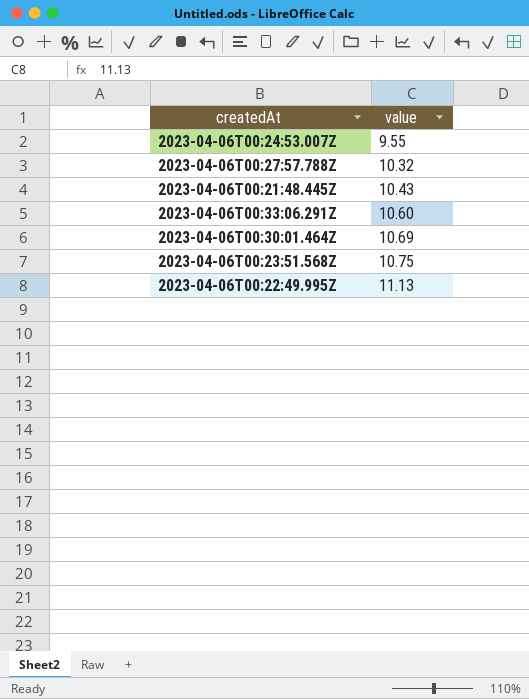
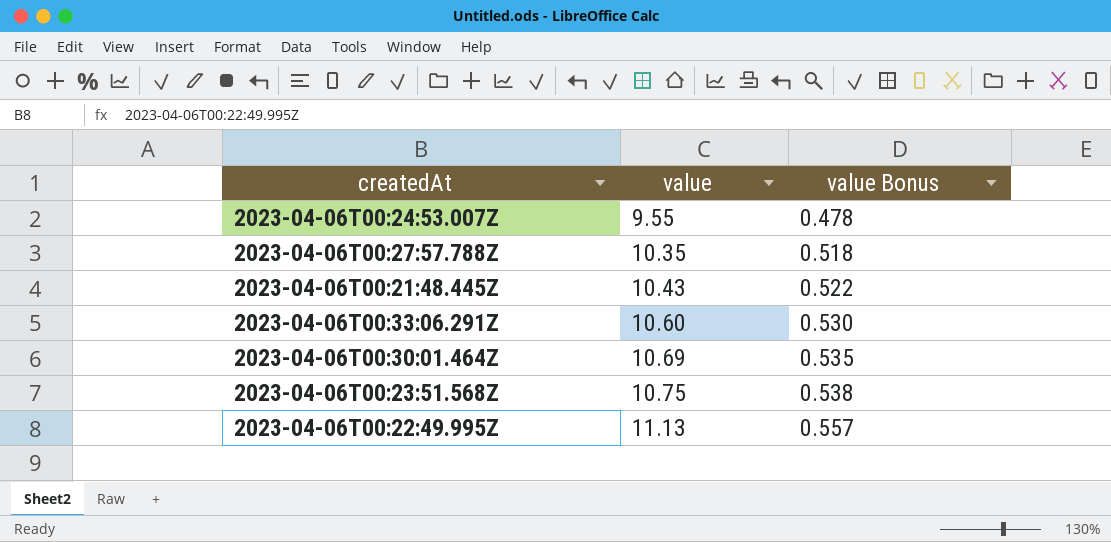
column value Bonus | formula: none -> [value] * 0.05
2023-04-06T00:27:57.788Z | value: 10.32 -> 10.35

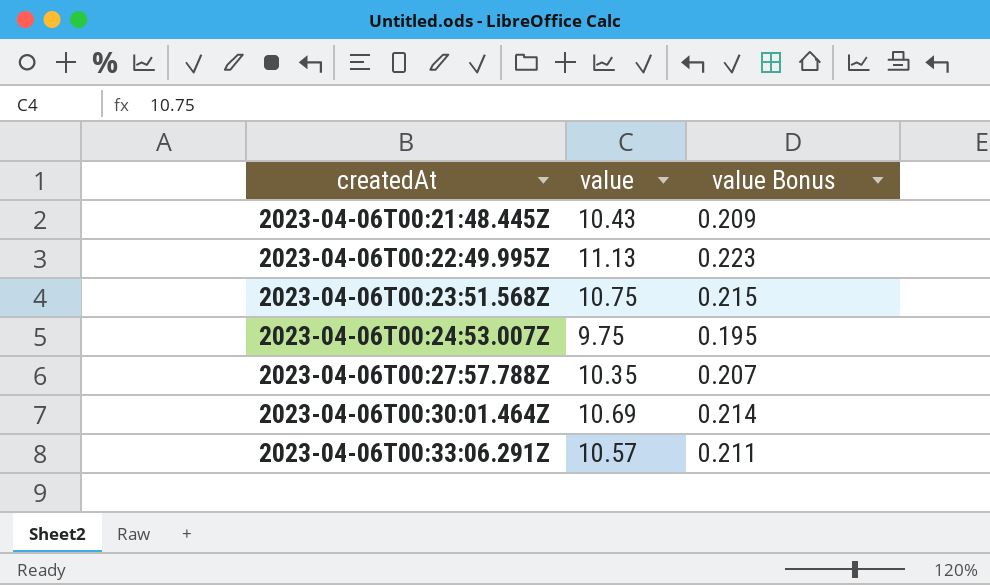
row order: value ascending -> createdAt ascending
column value Bonus | formula: [value] * 0.05 -> [value] * 0.02
2023-04-06T00:24:53.007Z | value: 9.55 -> 9.75
2023-04-06T00:33:06.291Z | value: 10.60 -> 10.57

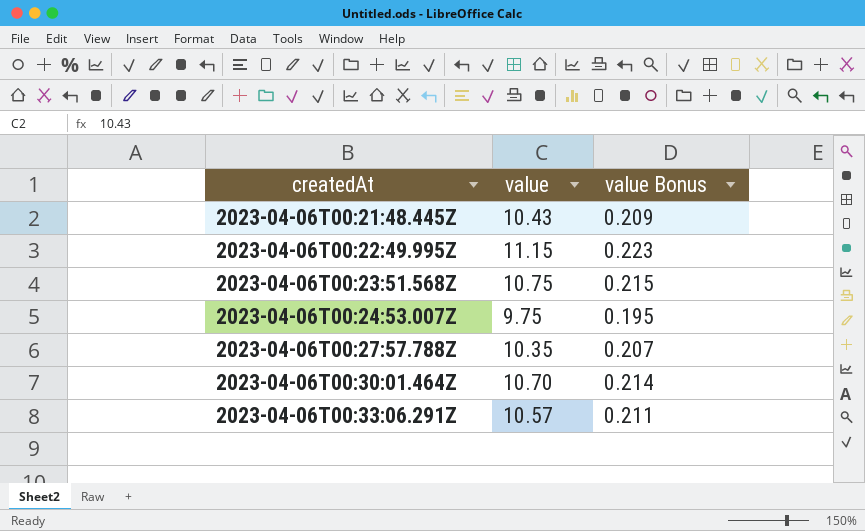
2023-04-06T00:22:49.995Z | value: 11.13 -> 11.15
2023-04-06T00:30:01.464Z | value: 10.69 -> 10.70

